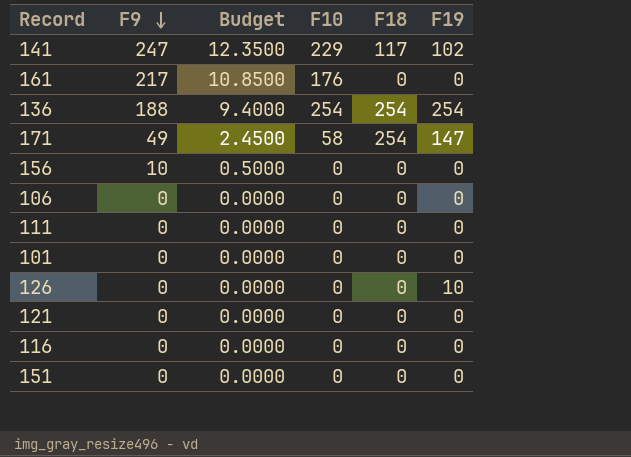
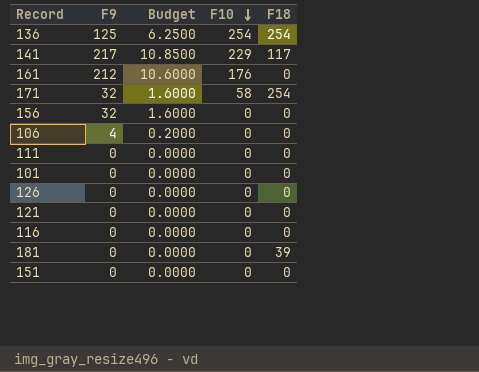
row order: F9 descending -> F10 descending
column F19 | position: 6 -> none
136 | F9: 188 -> 125
136 | Budget: 9.4000 -> 6.2500
141 | F9: 247 -> 217
141 | Budget: 12.3500 -> 10.8500
161 | F9: 217 -> 212
161 | Budget: 10.8500 -> 10.6000
171 | F9: 49 -> 32
171 | Budget: 2.4500 -> 1.6000
156 | F9: 10 -> 32
156 | Budget: 0.5000 -> 1.6000
106 | F9: 0 -> 4
106 | Budget: 0.0000 -> 0.2000
row 181: none -> 0 | 0.0000 | 0 | 39

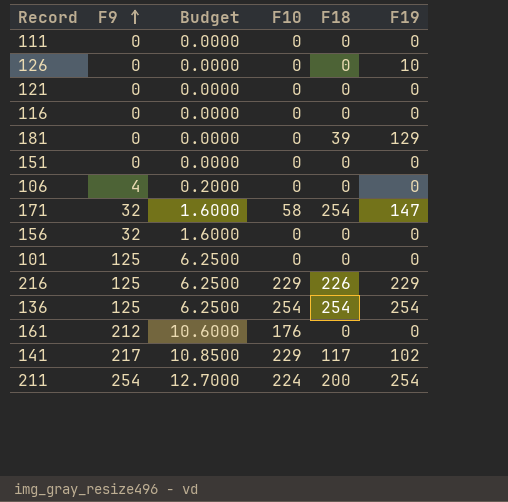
row order: F10 descending -> F9 ascending
column F19 | position: none -> 6
101 | F9: 0 -> 125
101 | Budget: 0.0000 -> 6.2500
row 216: none -> 125 | 6.2500 | 229 | 226 | 229
row 211: none -> 254 | 12.7000 | 224 | 200 | 254

